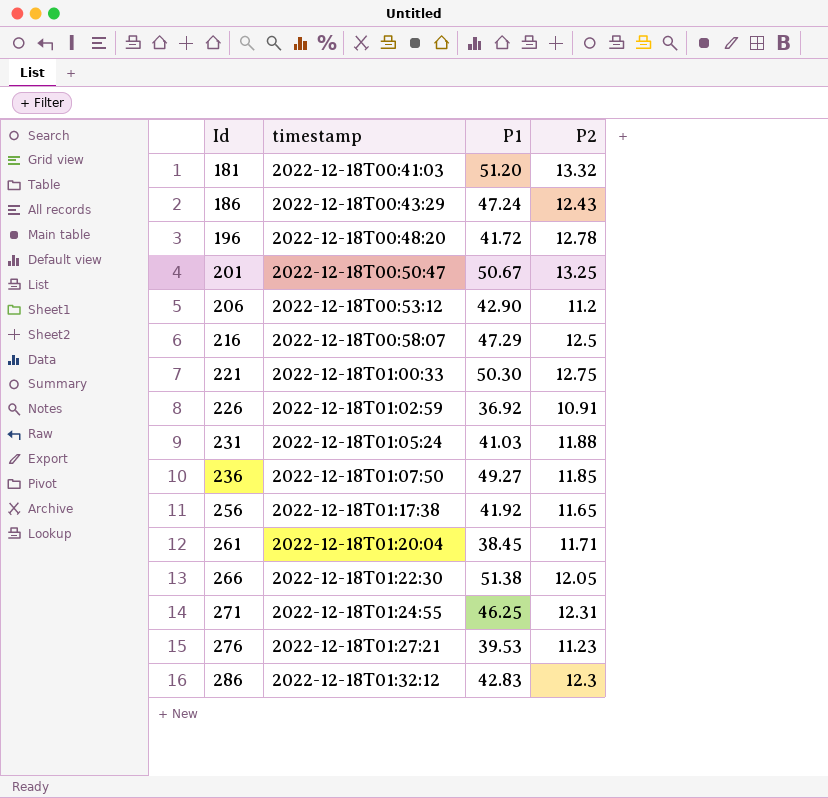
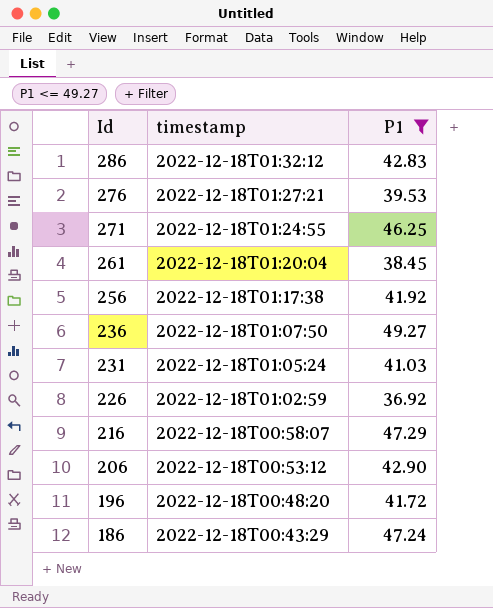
filter: none -> P1 <= 49.27
row order: Id ascending -> Id descending
column P2 | position: 4 -> none

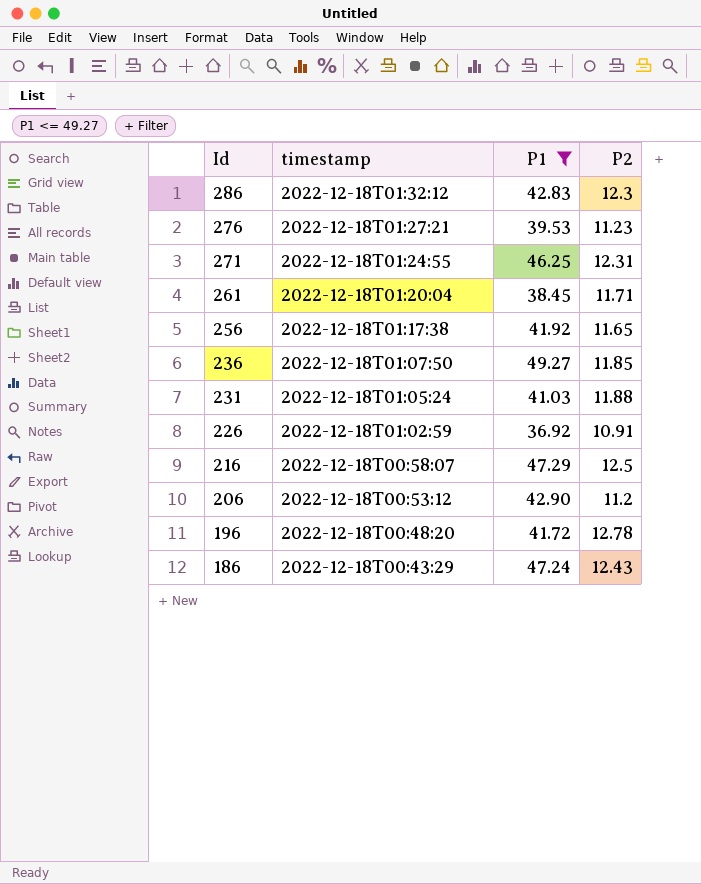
column P2 | position: none -> 4

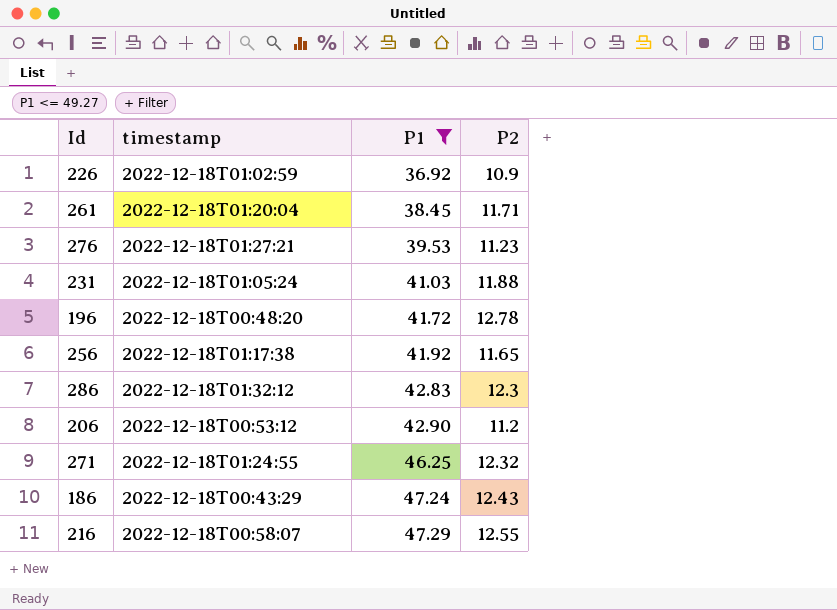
row order: Id descending -> P1 ascending
row 236: 2022-12-18T01:07:50 | 49.27 | 11.85 -> none
226 | P2: 10.91 -> 10.9
271 | P2: 12.31 -> 12.32
216 | P2: 12.5 -> 12.55

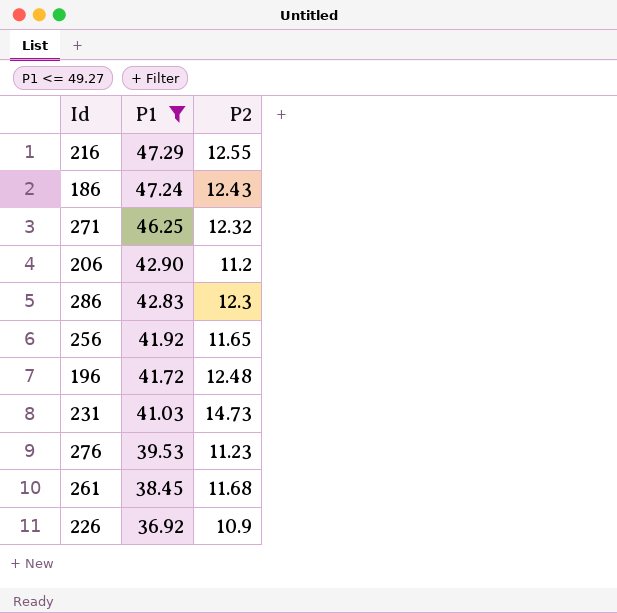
row order: P1 ascending -> P1 descending
column timestamp | position: 2 -> none
196 | P2: 12.78 -> 12.48
231 | P2: 11.88 -> 14.73
261 | P2: 11.71 -> 11.68

